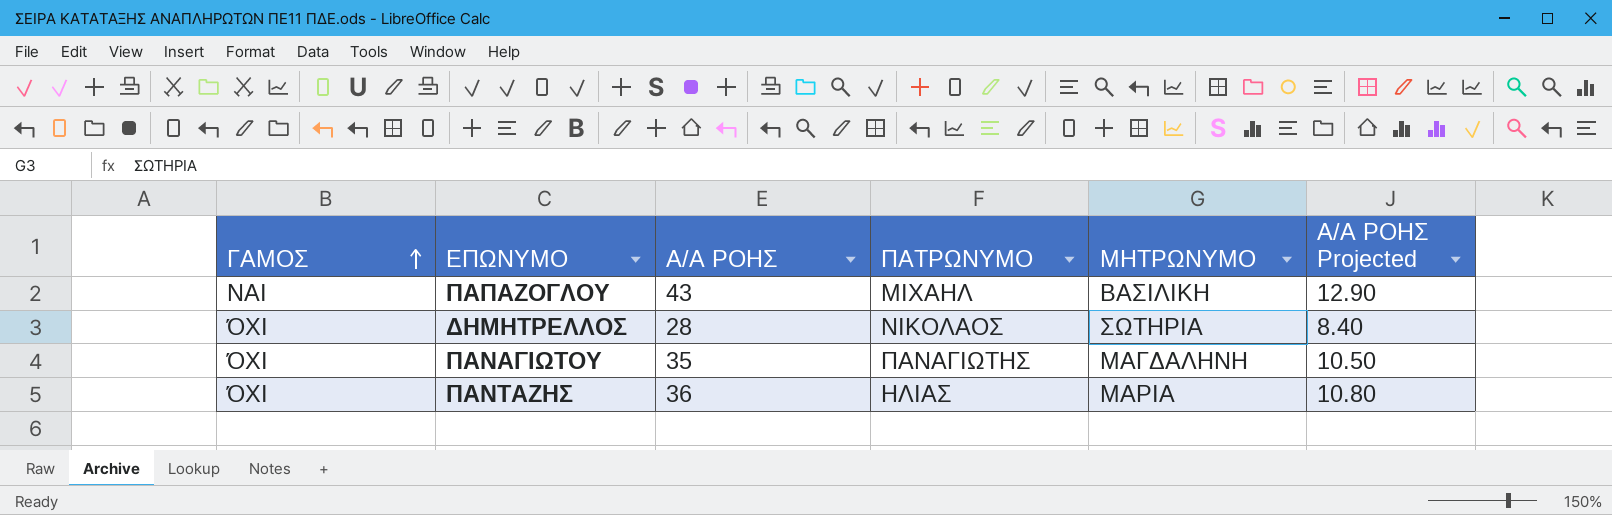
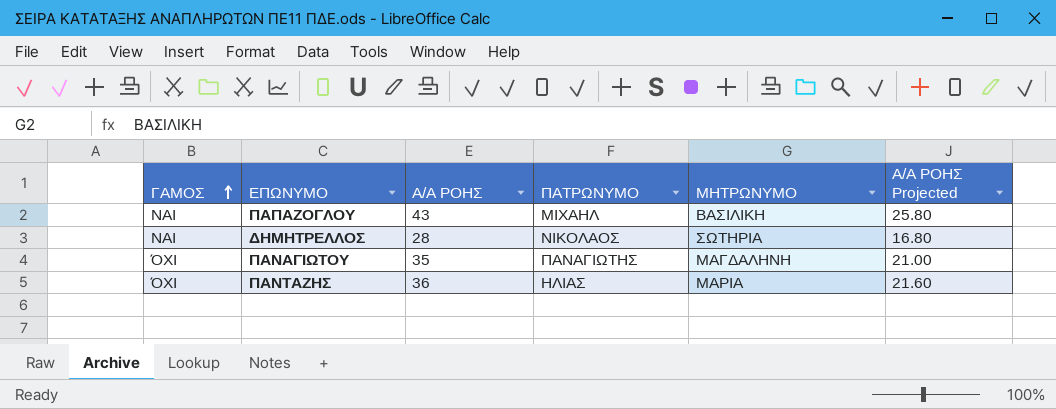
column Α/Α ΡΟΗΣ Projected | formula: [Α/Α ΡΟΗΣ] * 0.3 -> [Α/Α ΡΟΗΣ] * 0.6
ΔΗΜΗΤΡΕΛΛΟΣ | ΓΑΜΟΣ: ΌΧΙ -> ΝΑΙ

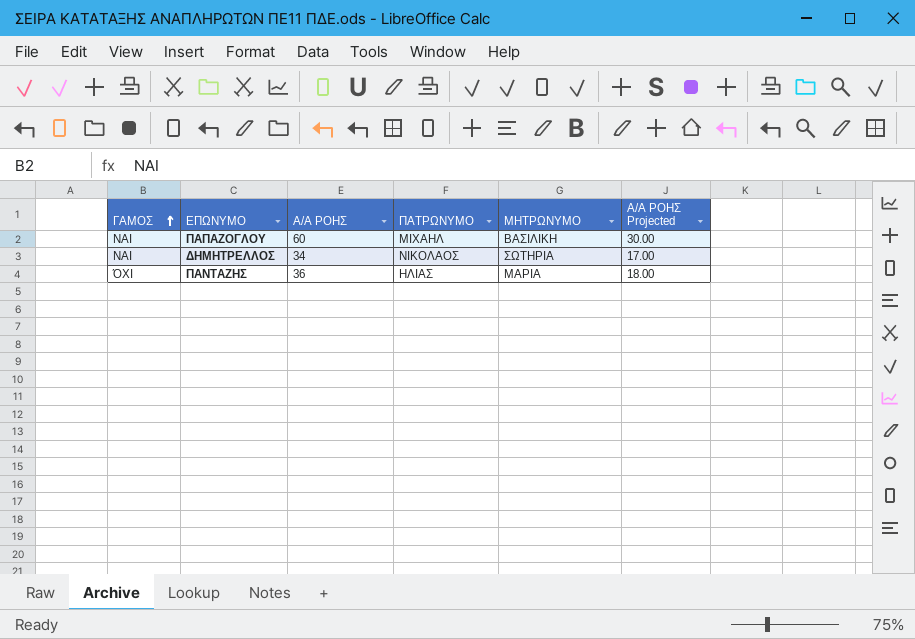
column Α/Α ΡΟΗΣ Projected | formula: [Α/Α ΡΟΗΣ] * 0.6 -> [Α/Α ΡΟΗΣ] * 0.5
row ΠΑΝΑΓΙΩΤΟΥ: ΌΧΙ | 35 | ΠΑΝΑΓΙΩΤΗΣ | ΜΑΓΔΑΛΗΝΗ | 21.00 -> none
ΠΑΠΑΖΟΓΛΟΥ | Α/Α ΡΟΗΣ: 43 -> 60
ΔΗΜΗΤΡΕΛΛΟΣ | Α/Α ΡΟΗΣ: 28 -> 34

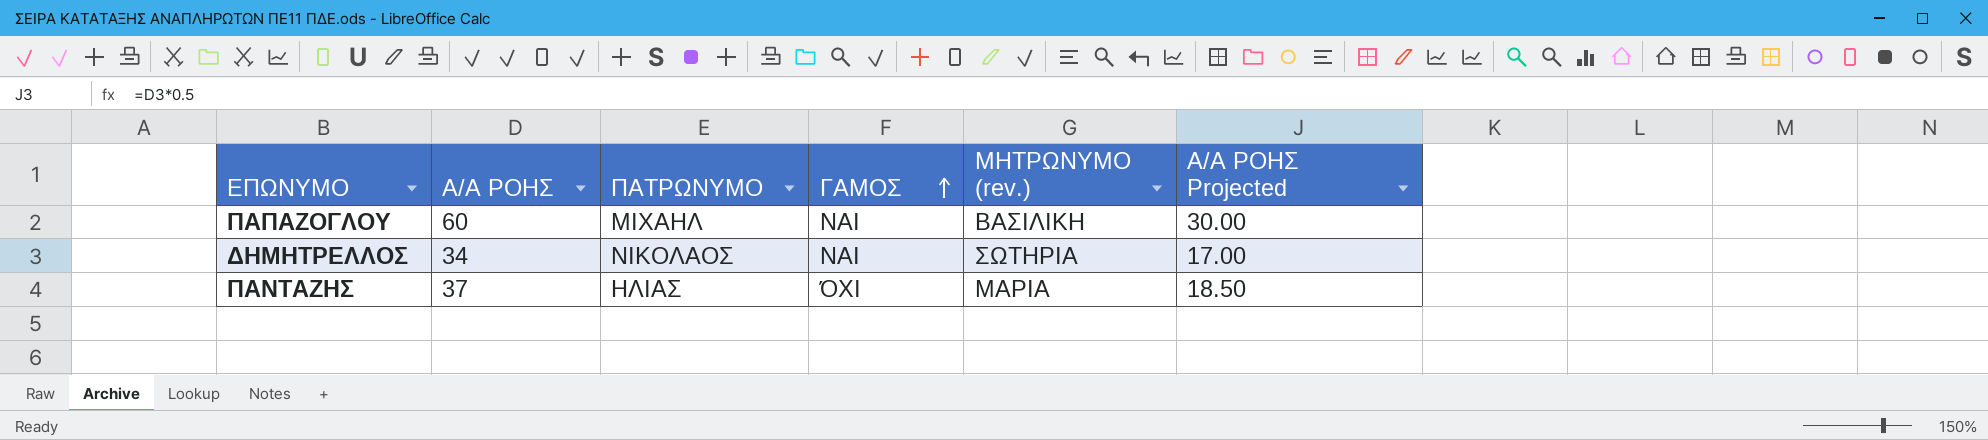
column ΓΑΜΟΣ | position: 1 -> 4
column name: ΜΗΤΡΩΝΥΜΟ -> ΜΗΤΡΩΝΥΜΟ (rev.)
ΠΑΝΤΑΖΗΣ | Α/Α ΡΟΗΣ: 36 -> 37
ΠΑΝΤΑΖΗΣ | Α/Α ΡΟΗΣ Projected: 18.00 -> 18.50

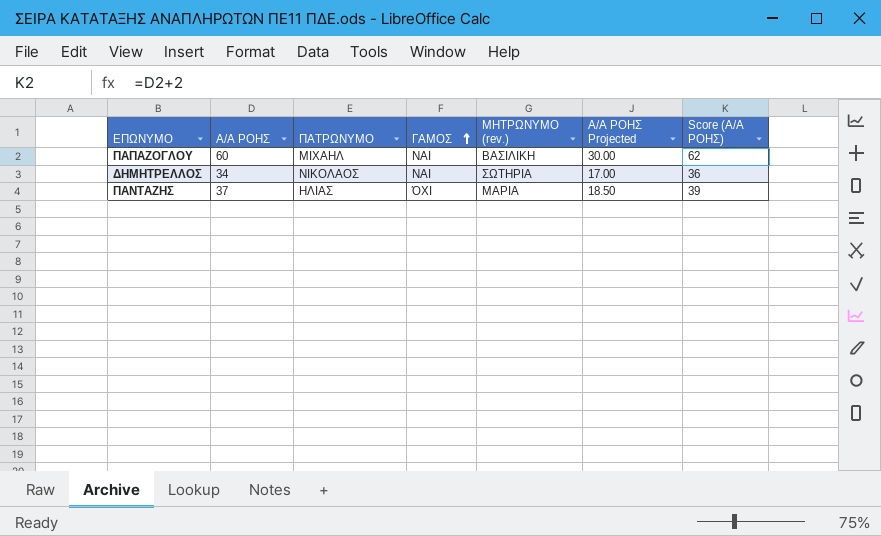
column Score (Α/Α ΡΟΗΣ) | formula: none -> [Α/Α ΡΟΗΣ] + 2

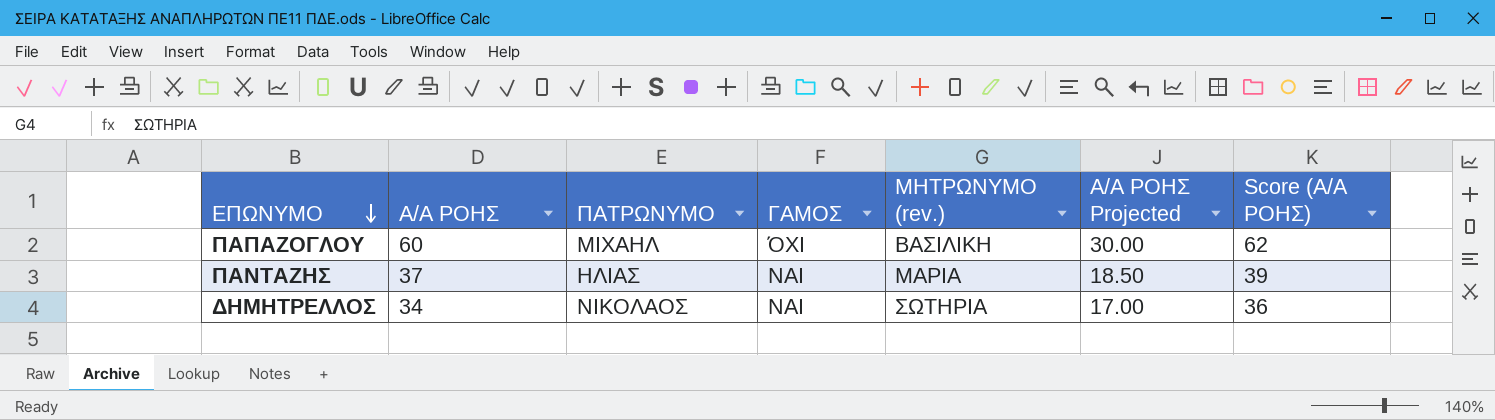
row order: ΓΑΜΟΣ ascending -> ΕΠΩΝΥΜΟ descending
ΠΑΠΑΖΟΓΛΟΥ | ΓΑΜΟΣ: ΝΑΙ -> ΌΧΙ
ΠΑΝΤΑΖΗΣ | ΓΑΜΟΣ: ΌΧΙ -> ΝΑΙ

